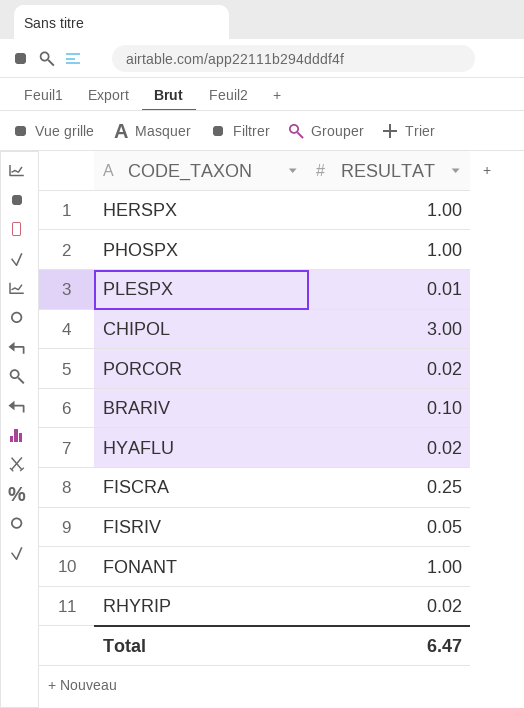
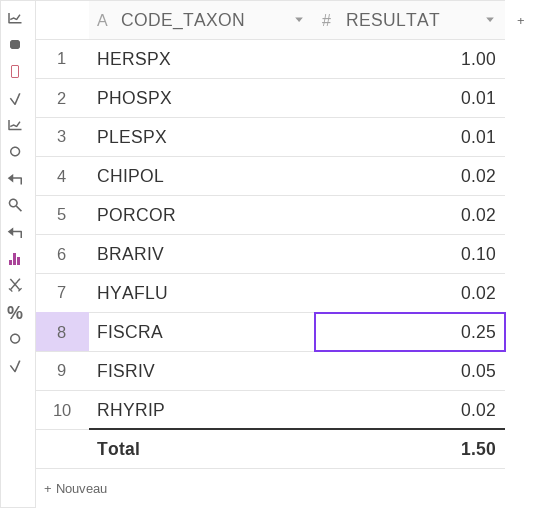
row FONANT: 1.00 -> none
PHOSPX | RESULTAT: 1.00 -> 0.01
CHIPOL | RESULTAT: 3.00 -> 0.02
Total | RESULTAT: 6.47 -> 1.50

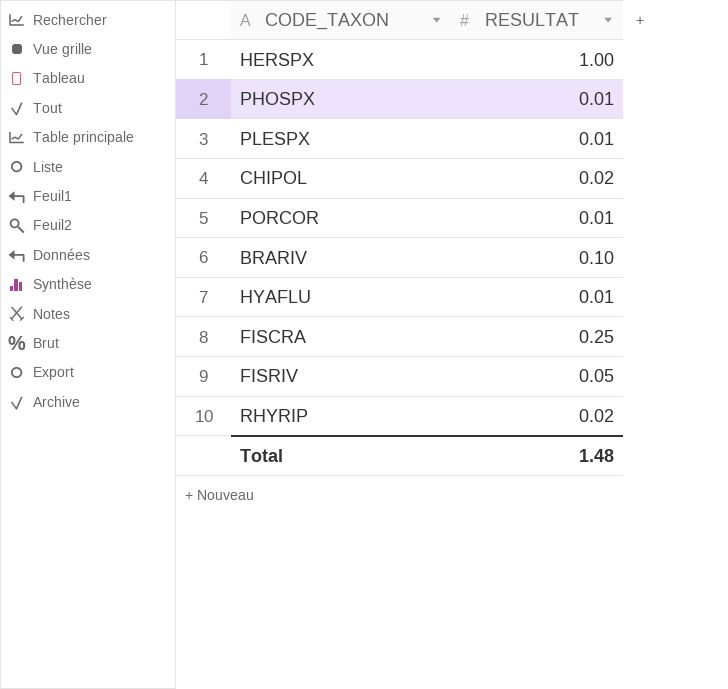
PORCOR | RESULTAT: 0.02 -> 0.01
HYAFLU | RESULTAT: 0.02 -> 0.01
Total | RESULTAT: 1.50 -> 1.48

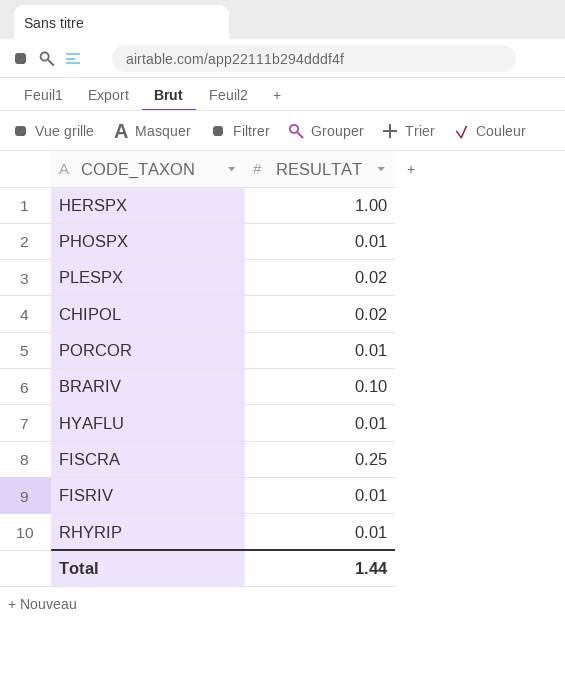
PLESPX | RESULTAT: 0.01 -> 0.02
FISRIV | RESULTAT: 0.05 -> 0.01
RHYRIP | RESULTAT: 0.02 -> 0.01
Total | RESULTAT: 1.48 -> 1.44

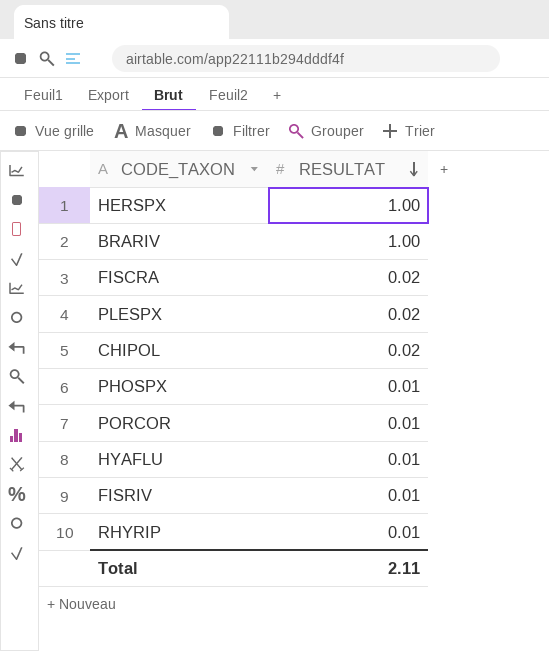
row order: none -> RESULTAT descending
BRARIV | RESULTAT: 0.10 -> 1.00
FISCRA | RESULTAT: 0.25 -> 0.02
Total | RESULTAT: 1.44 -> 2.11

